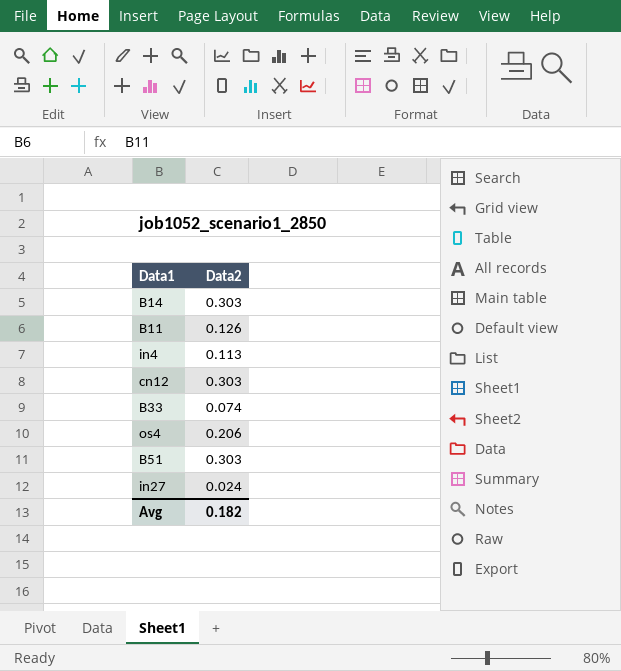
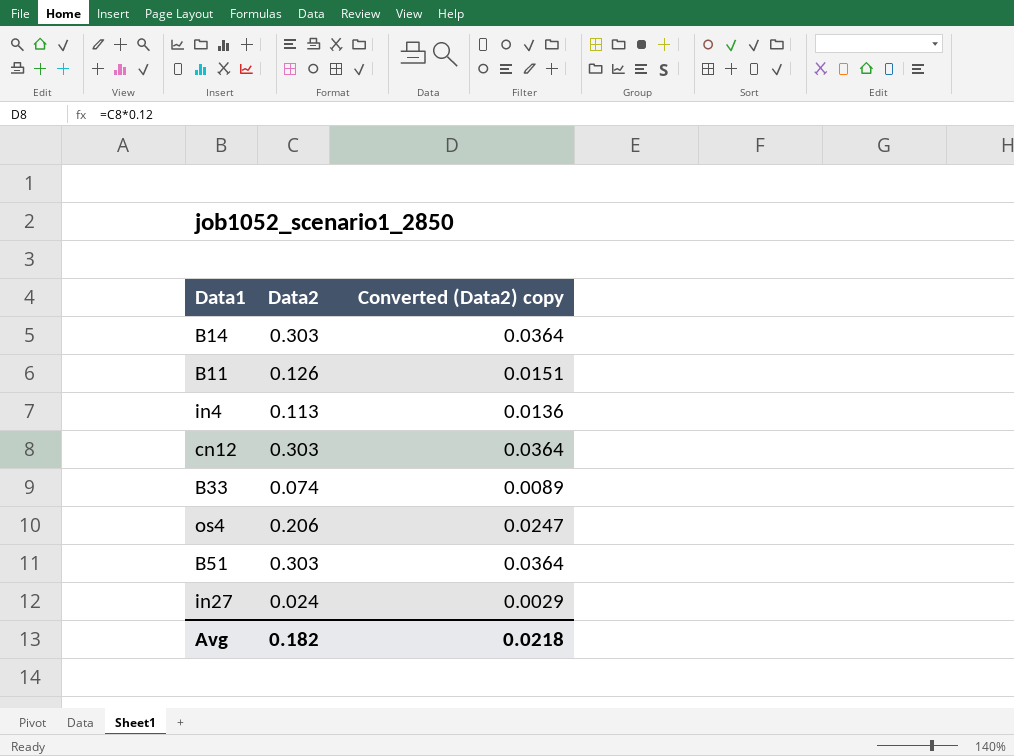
column Converted (Data2) copy | formula: none -> [Data2] * 0.12

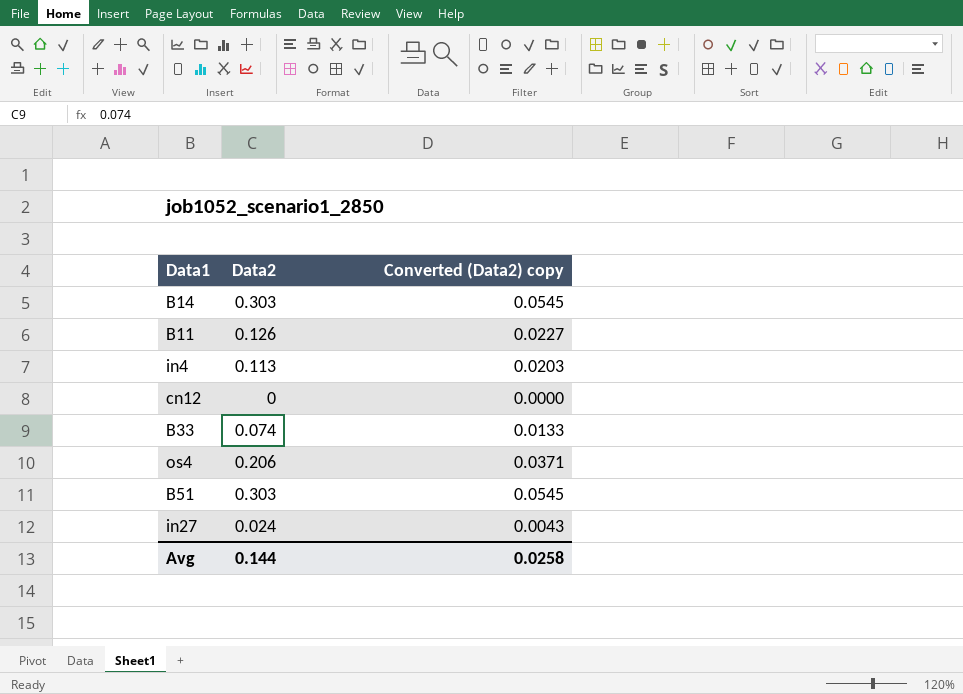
column Converted (Data2) copy | formula: [Data2] * 0.12 -> [Data2] * 0.18
cn12 | Data2: 0.303 -> 0
Avg | Data2: 0.182 -> 0.144
Avg | Converted (Data2) copy: 0.0218 -> 0.0258

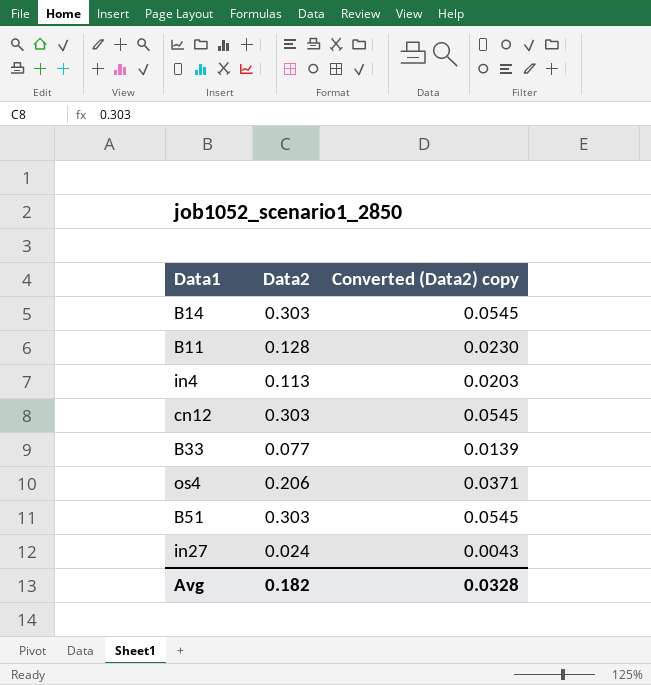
B11 | Data2: 0.126 -> 0.128
B11 | Converted (Data2) copy: 0.0227 -> 0.0230
cn12 | Data2: 0 -> 0.303
cn12 | Converted (Data2) copy: 0.0000 -> 0.0545
B33 | Data2: 0.074 -> 0.077
B33 | Converted (Data2) copy: 0.0133 -> 0.0139
Avg | Data2: 0.144 -> 0.182
Avg | Converted (Data2) copy: 0.0258 -> 0.0328

